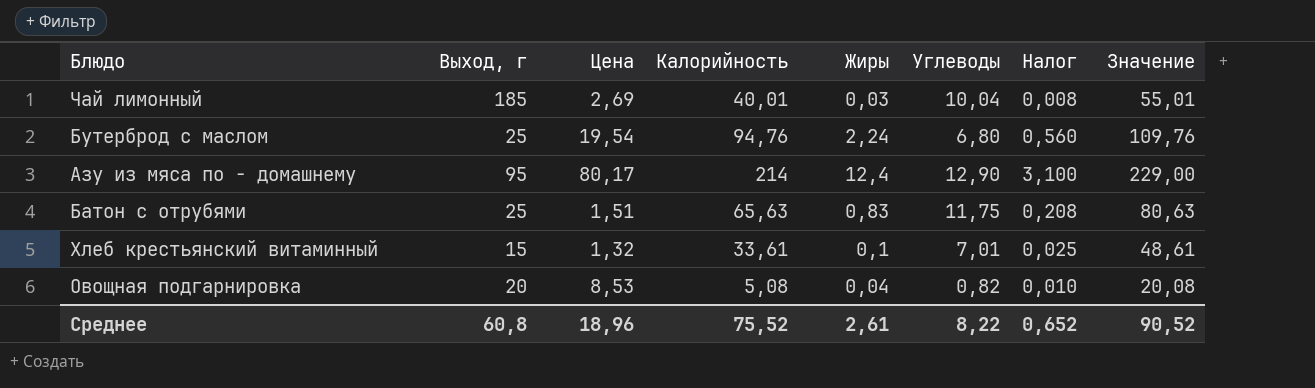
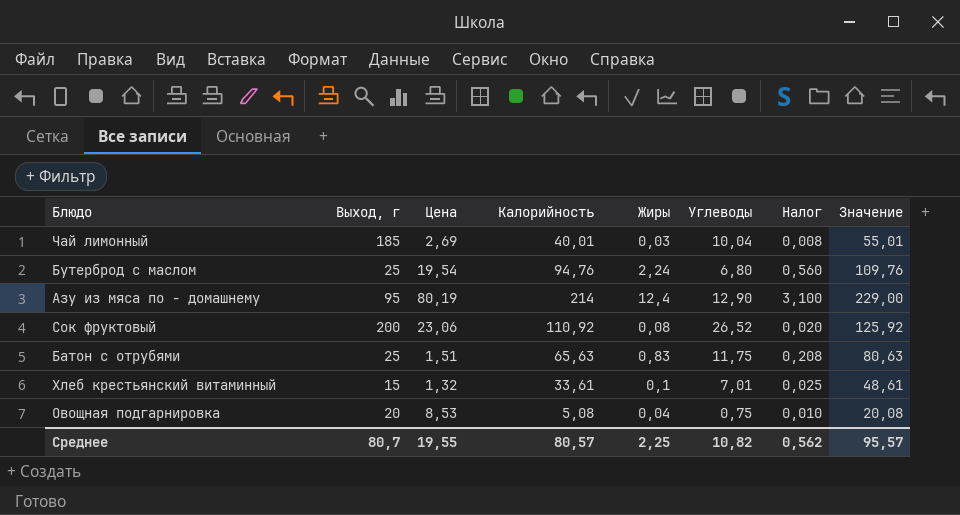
Азу из мяса по - домашнему | Цена: 80,17 -> 80,19
row Сок фруктовый: none -> 200 | 23,06 | 110,92 | 0,08 | 26,52 | 0,020 | 125,92
Овощная подгарнировка | Углеводы: 0,82 -> 0,75
Среднее | Выход, г: 60,8 -> 80,7
Среднее | Цена: 18,96 -> 19,55
Среднее | Калорийность: 75,52 -> 80,57
Среднее | Жиры: 2,61 -> 2,25
Среднее | Углеводы: 8,22 -> 10,82
Среднее | Налог: 0,652 -> 0,562
Среднее | Значение: 90,52 -> 95,57

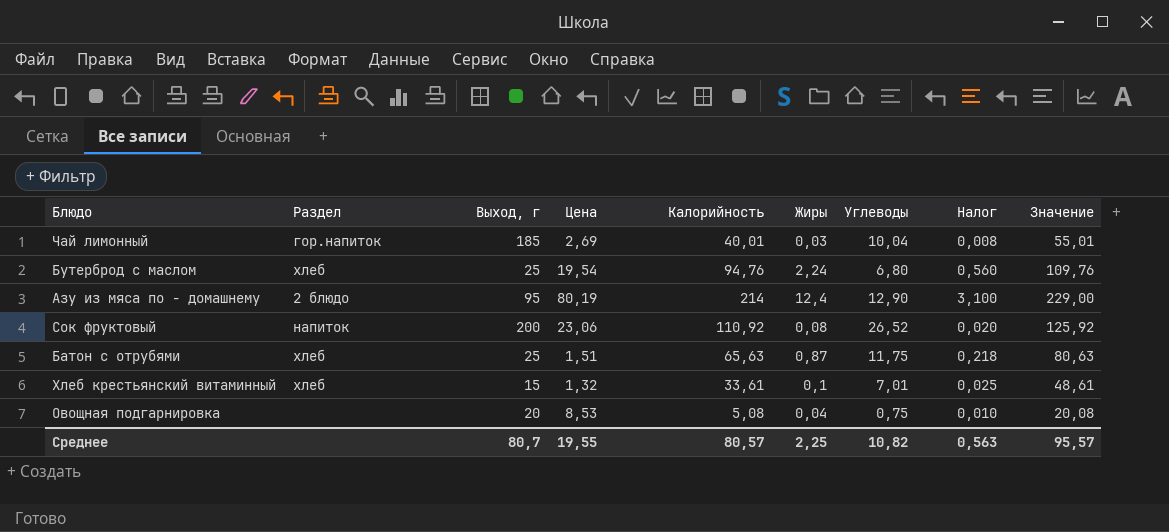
column Раздел | position: none -> 2
Батон с отрубями | Жиры: 0,83 -> 0,87
Батон с отрубями | Налог: 0,208 -> 0,218
Среднее | Налог: 0,562 -> 0,563

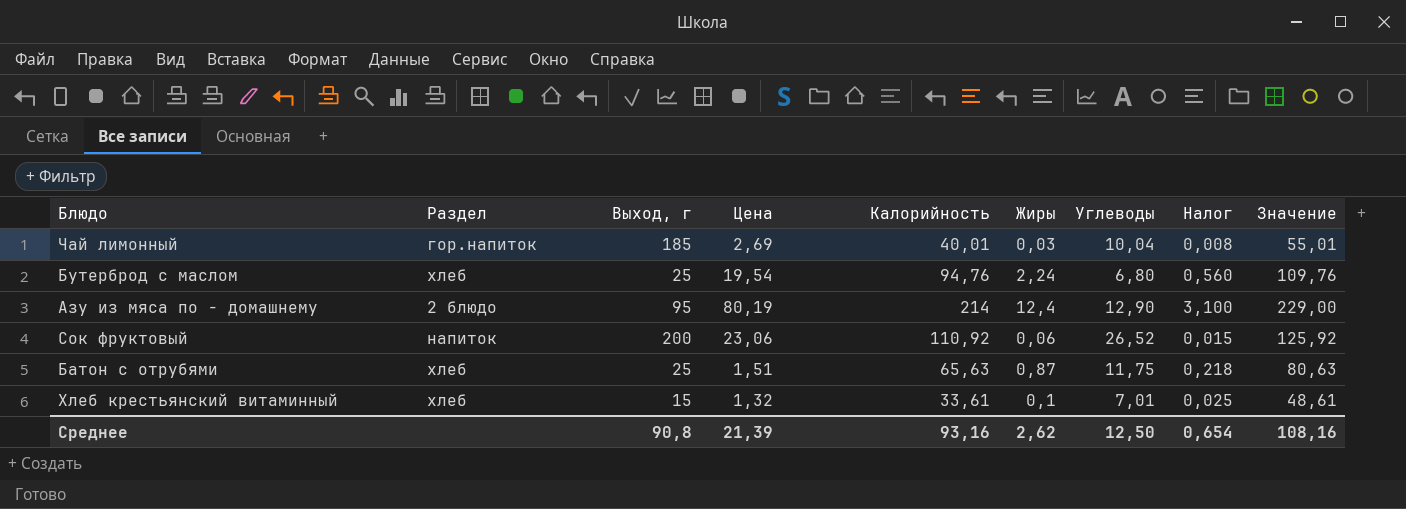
row Овощная подгарнировка: none | 20 | 8,53 | 5,08 | 0,04 | 0,75 | 0,010 | 20,08 -> none
Сок фруктовый | Жиры: 0,08 -> 0,06
Сок фруктовый | Налог: 0,020 -> 0,015
Среднее | Выход, г: 80,7 -> 90,8
Среднее | Цена: 19,55 -> 21,39
Среднее | Калорийность: 80,57 -> 93,16
Среднее | Жиры: 2,25 -> 2,62
Среднее | Углеводы: 10,82 -> 12,50
Среднее | Налог: 0,563 -> 0,654
Среднее | Значение: 95,57 -> 108,16

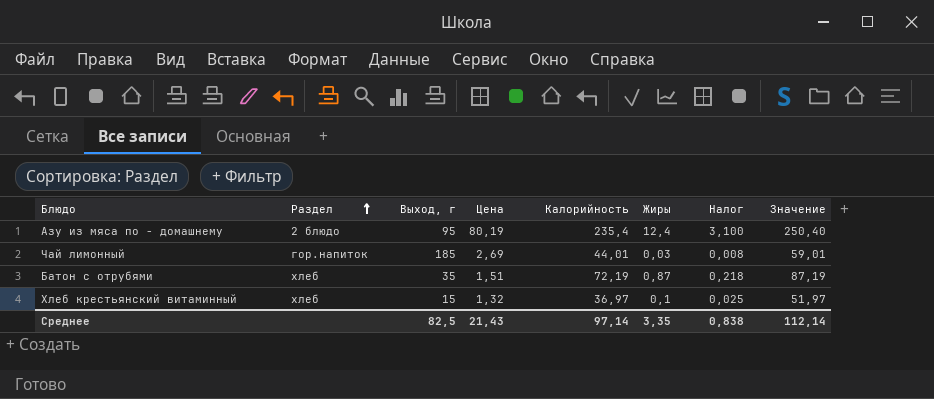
row order: none -> Раздел ascending
column Углеводы | position: 7 -> none
row Бутерброд с маслом: хлеб | 25 | 19,54 | 94,76 | 2,24 | 6,80 | 0,560 | 109,76 -> none
row Сок фруктовый: напиток | 200 | 23,06 | 110,92 | 0,06 | 26,52 | 0,015 | 125,92 -> none
Азу из мяса по - домашнему | Калорийность: 214 -> 235,4
Азу из мяса по - домашнему | Значение: 229,00 -> 250,40
Чай лимонный | Калорийность: 40,01 -> 44,01
Чай лимонный | Значение: 55,01 -> 59,01
Батон с отрубями | Выход, г: 25 -> 35
Батон с отрубями | Калорийность: 65,63 -> 72,19
Батон с отрубями | Значение: 80,63 -> 87,19
Хлеб крестьянский витаминный | Калорийность: 33,61 -> 36,97
Хлеб крестьянский витаминный | Значение: 48,61 -> 51,97
Среднее | Выход, г: 90,8 -> 82,5
Среднее | Цена: 21,39 -> 21,43
Среднее | Калорийность: 93,16 -> 97,14
Среднее | Жиры: 2,62 -> 3,35
Среднее | Налог: 0,654 -> 0,838
Среднее | Значение: 108,16 -> 112,14

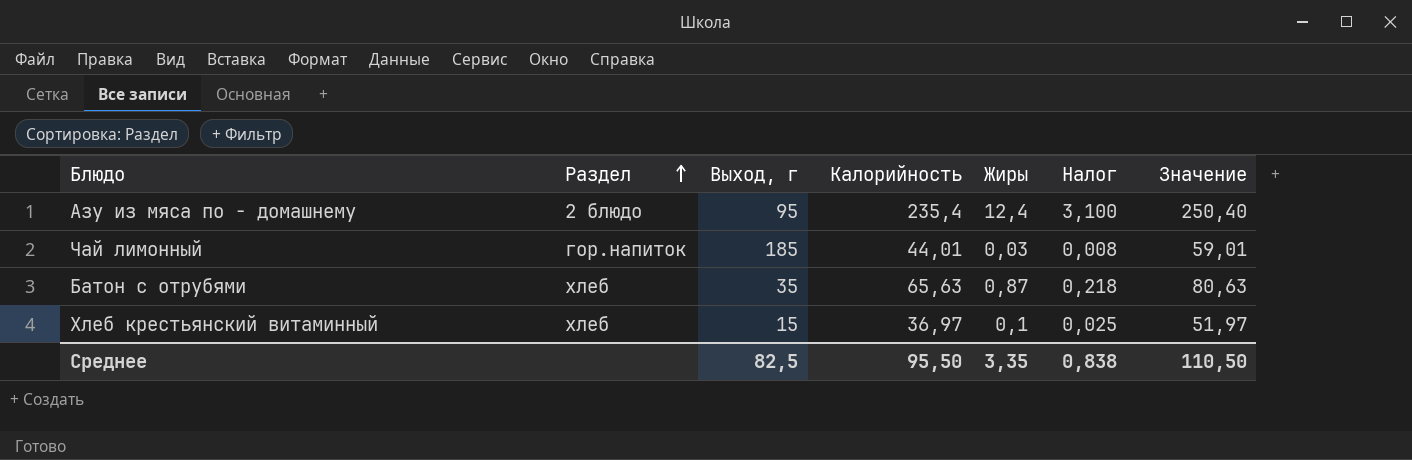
column Цена | position: 4 -> none
Батон с отрубями | Калорийность: 72,19 -> 65,63
Батон с отрубями | Значение: 87,19 -> 80,63
Среднее | Калорийность: 97,14 -> 95,50
Среднее | Значение: 112,14 -> 110,50

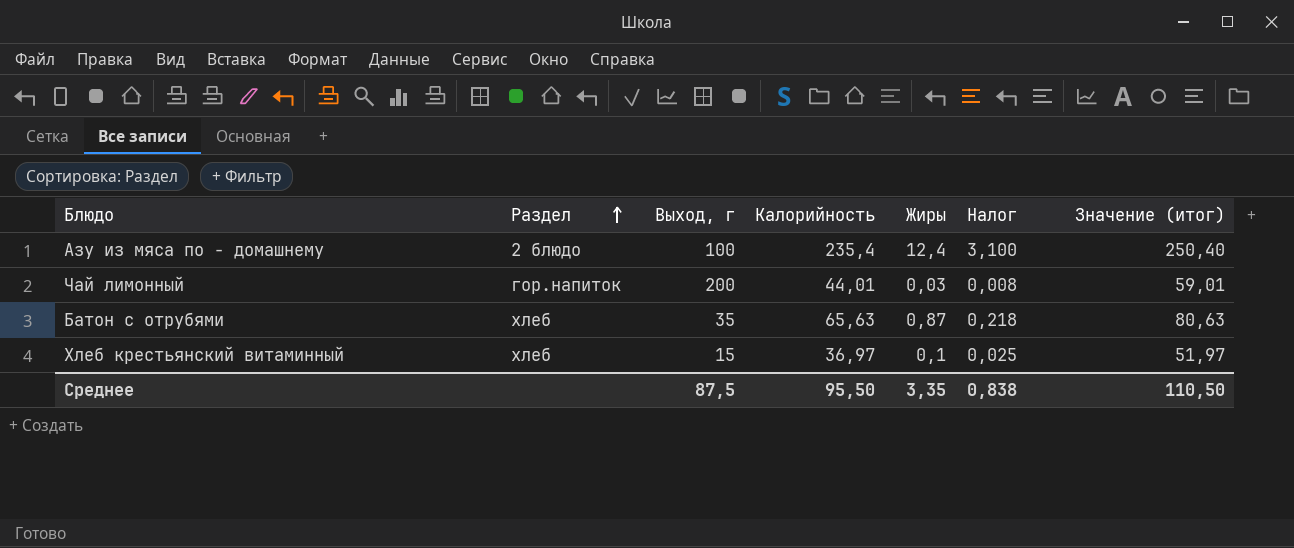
column name: Значение -> Значение (итог)
Азу из мяса по - домашнему | Выход, г: 95 -> 100
Чай лимонный | Выход, г: 185 -> 200
Среднее | Выход, г: 82,5 -> 87,5

